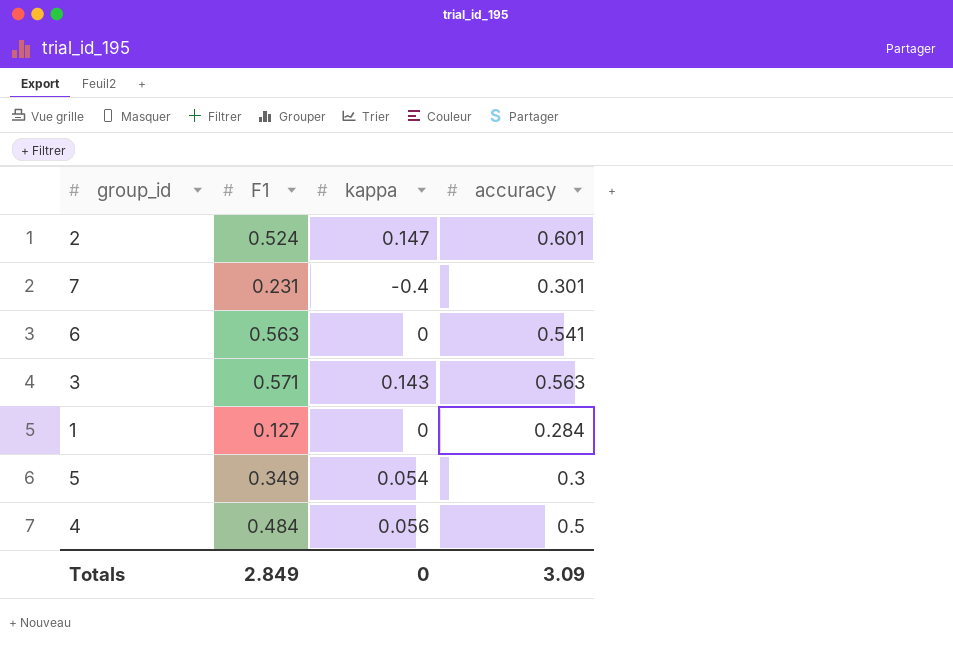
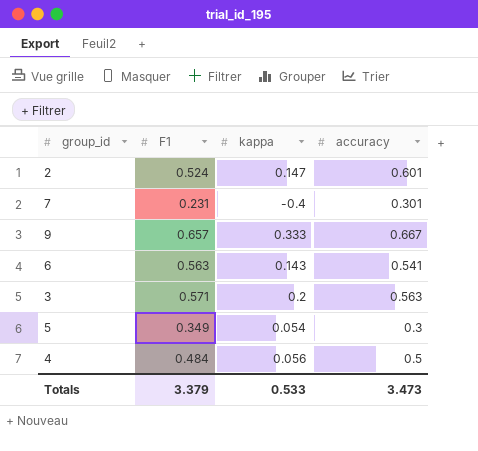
row 1: 0.127 | 0 | 0.284 -> none
row 9: none -> 0.657 | 0.333 | 0.667
6 | kappa: 0 -> 0.143
3 | kappa: 0.143 -> 0.2
Totals | F1: 2.849 -> 3.379
Totals | kappa: 0 -> 0.533
Totals | accuracy: 3.09 -> 3.473

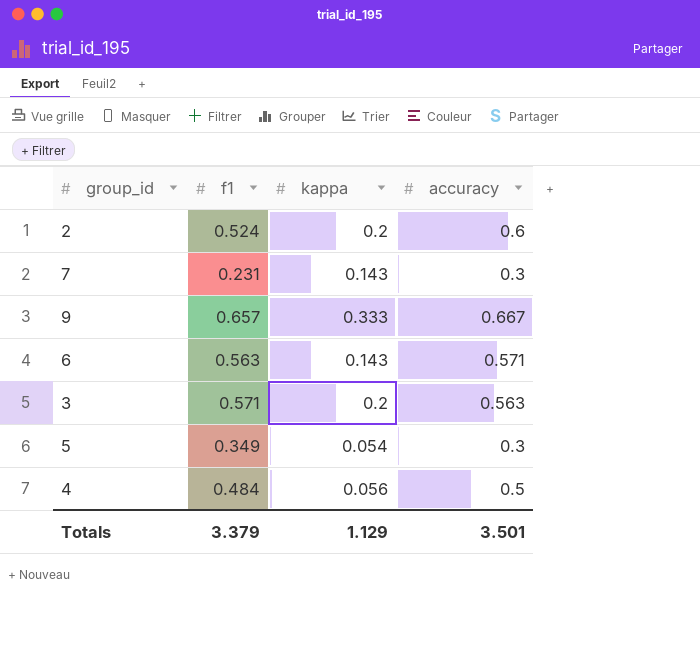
column name: F1 -> f1
2 | kappa: 0.147 -> 0.2
2 | accuracy: 0.601 -> 0.6
7 | kappa: -0.4 -> 0.143
7 | accuracy: 0.301 -> 0.3
6 | accuracy: 0.541 -> 0.571
Totals | kappa: 0.533 -> 1.129
Totals | accuracy: 3.473 -> 3.501

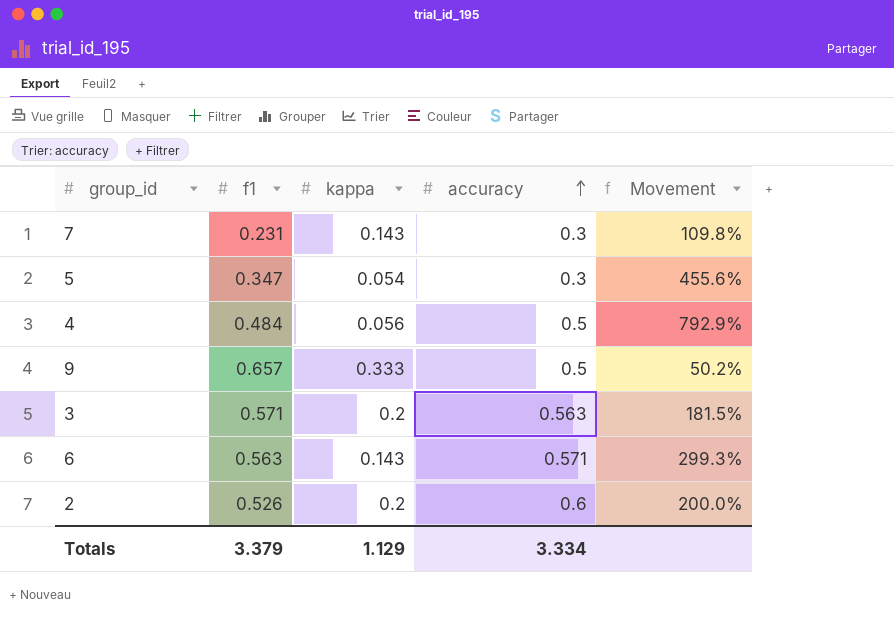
row order: none -> accuracy ascending
column Movement | formula: none -> ([accuracy] - [kappa]) / [kappa]
5 | f1: 0.349 -> 0.347
9 | accuracy: 0.667 -> 0.5
2 | f1: 0.524 -> 0.526
Totals | accuracy: 3.501 -> 3.334

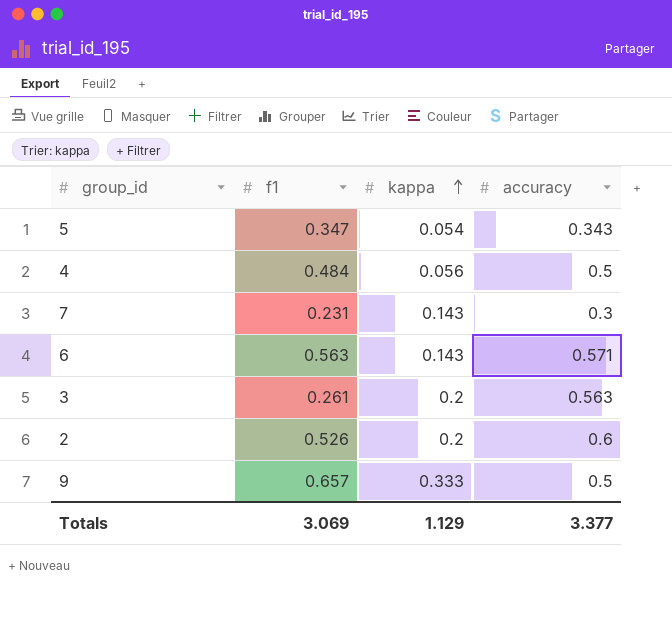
row order: accuracy ascending -> kappa ascending
column Movement | formula: ([accuracy] - [kappa]) / [kappa] -> none
5 | accuracy: 0.3 -> 0.343
3 | f1: 0.571 -> 0.261
Totals | f1: 3.379 -> 3.069
Totals | accuracy: 3.334 -> 3.377

